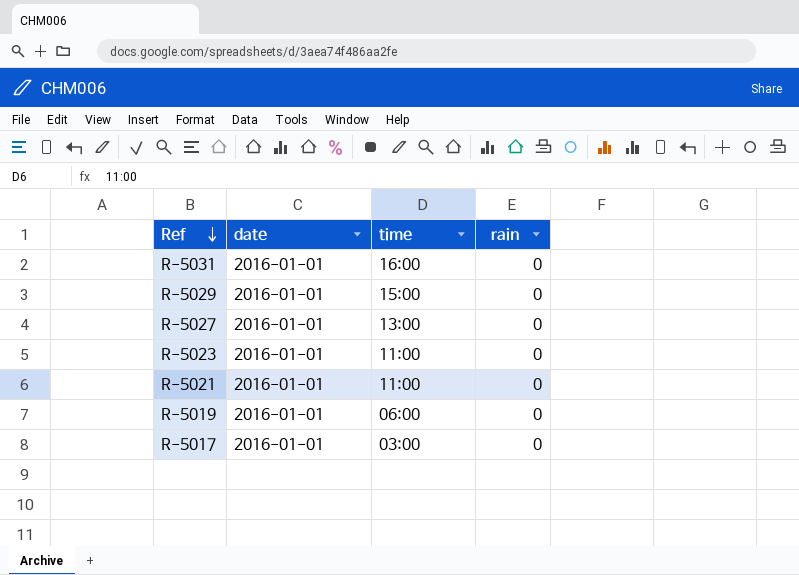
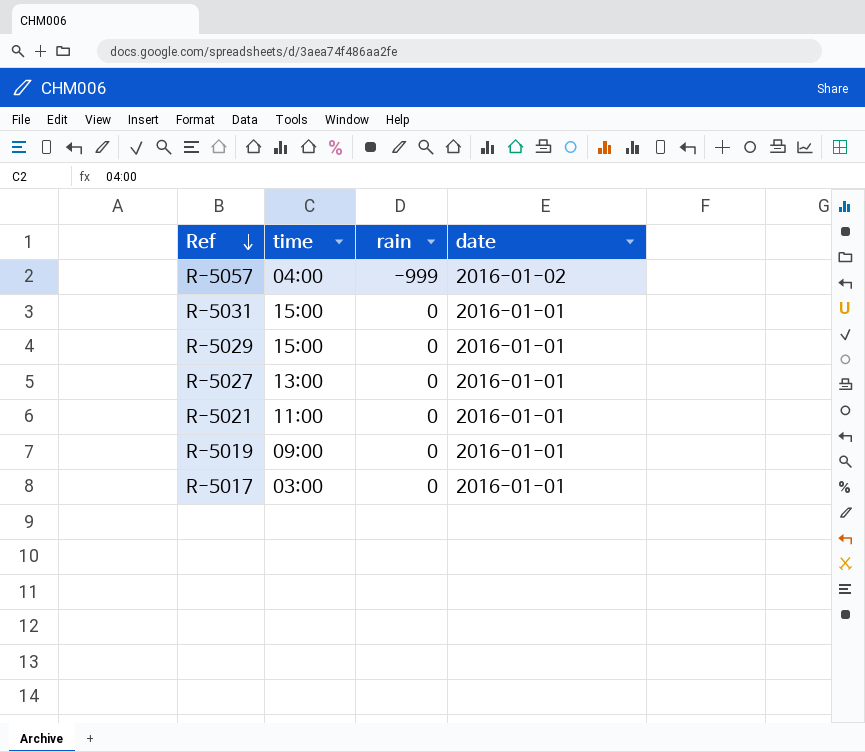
column date | position: 2 -> 4
row R-5023: 2016-01-01 | 11:00 | 0 -> none
row R-5057: none -> 04:00 | -999 | 2016-01-02
R-5031 | time: 16:00 -> 15:00
R-5019 | time: 06:00 -> 09:00

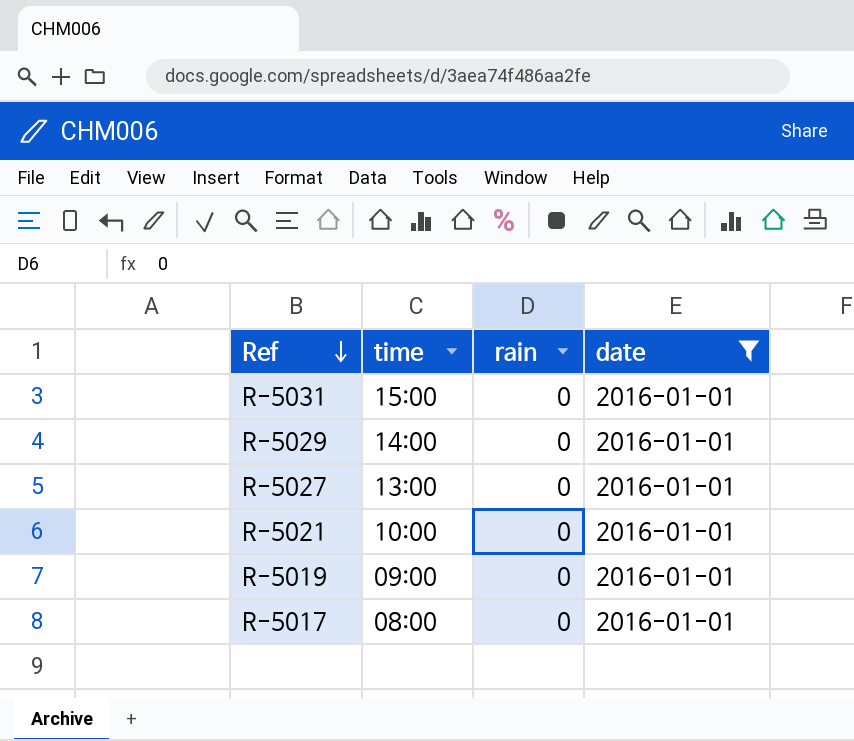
filter: none -> date = 2016-01-01
R-5029 | time: 15:00 -> 14:00
R-5021 | time: 11:00 -> 10:00
R-5017 | time: 03:00 -> 08:00

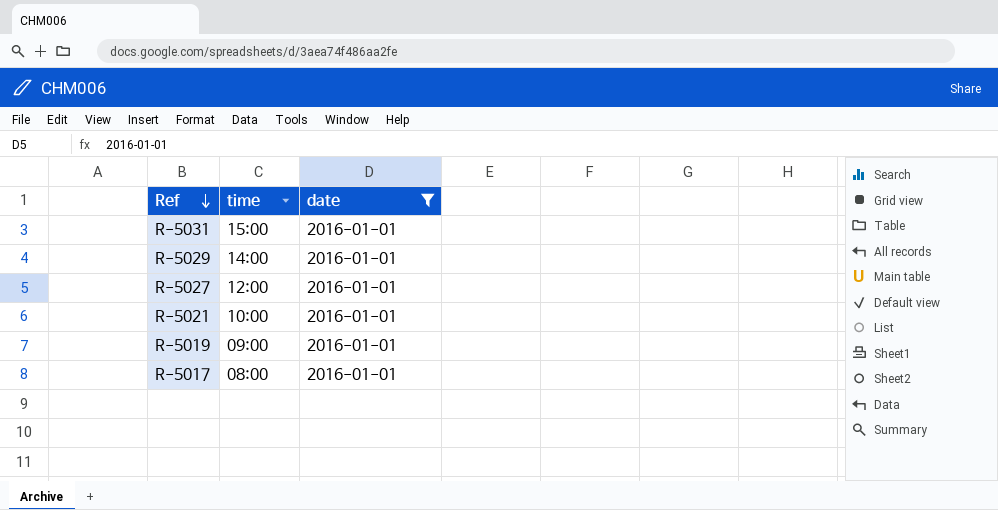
column rain | position: 3 -> none
R-5027 | time: 13:00 -> 12:00

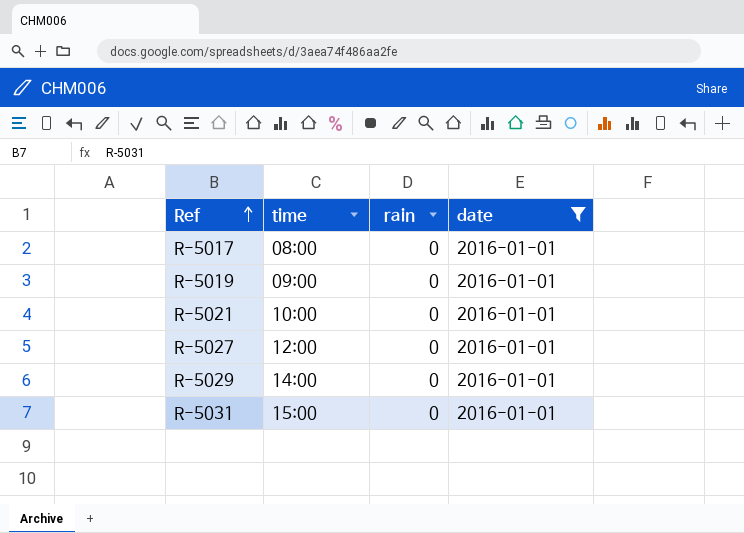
row order: Ref descending -> Ref ascending
column rain | position: none -> 3

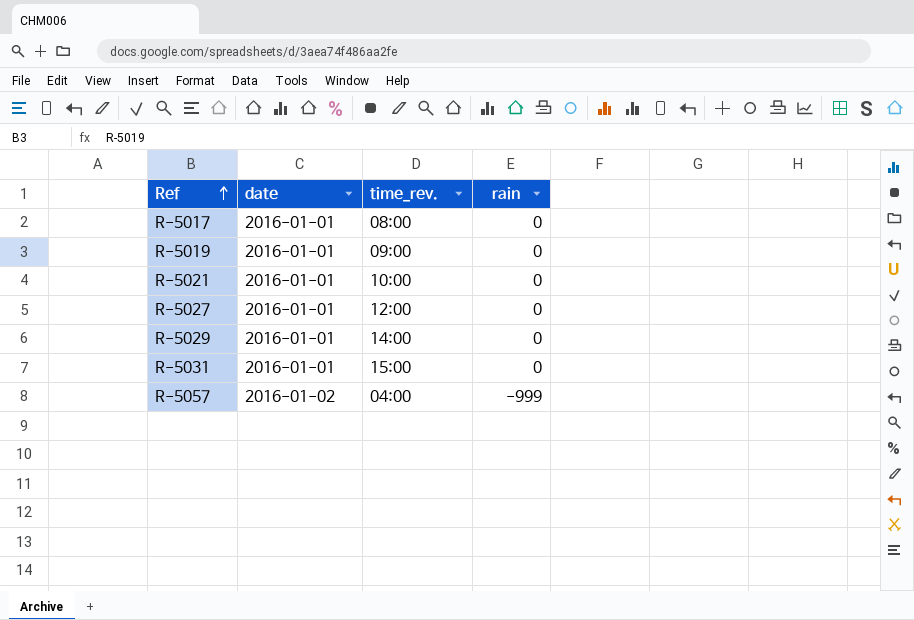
filter: date = 2016-01-01 -> none
column date | position: 4 -> 2
column name: time -> time_rev.

